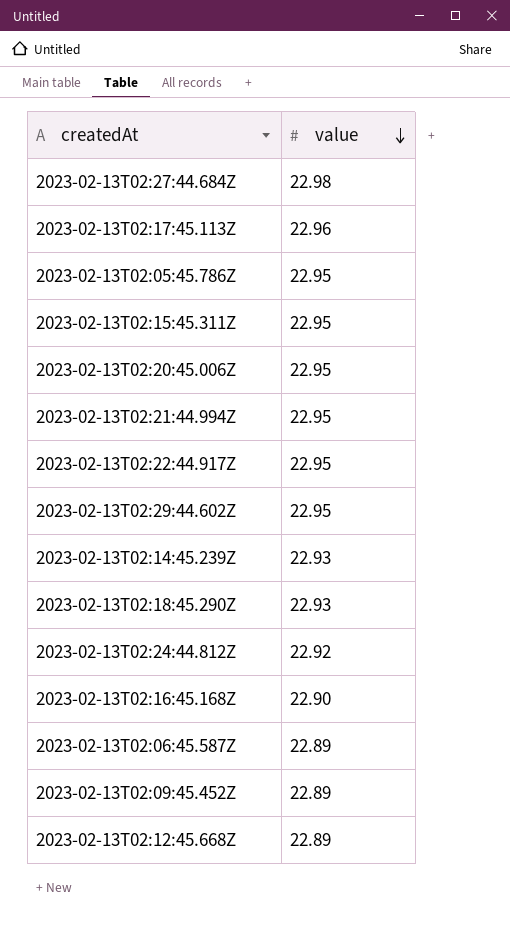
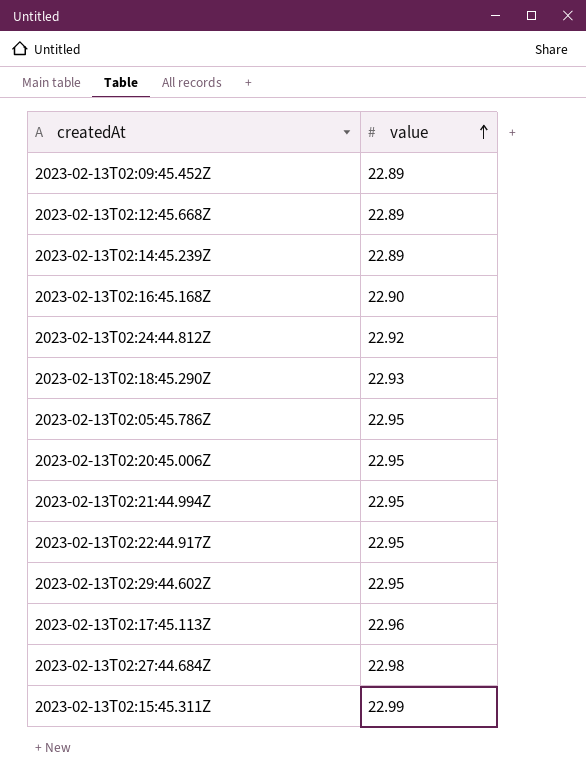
row order: value descending -> value ascending
row 2023-02-13T02:06:45.587Z: 22.89 -> none
2023-02-13T02:14:45.239Z | value: 22.93 -> 22.89
2023-02-13T02:15:45.311Z | value: 22.95 -> 22.99

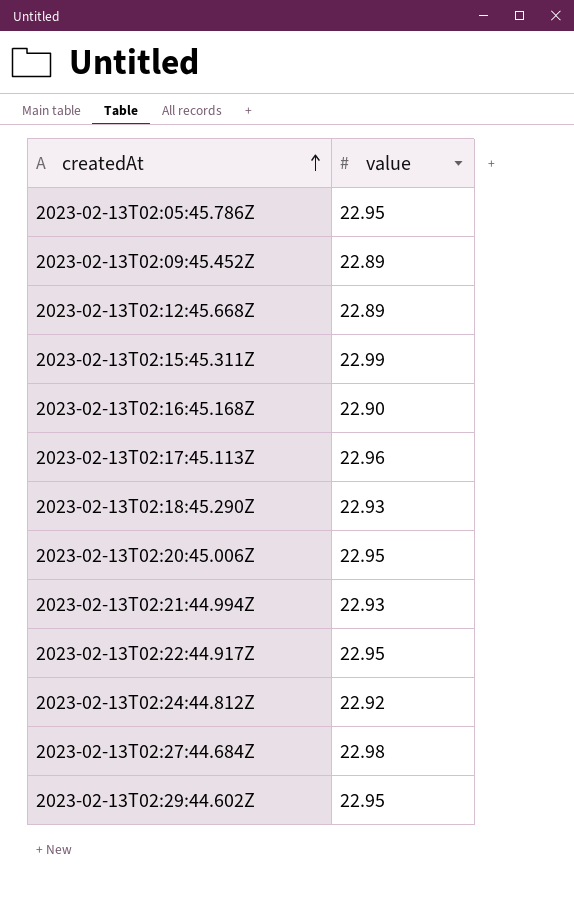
row order: value ascending -> createdAt ascending
row 2023-02-13T02:14:45.239Z: 22.89 -> none
2023-02-13T02:21:44.994Z | value: 22.95 -> 22.93

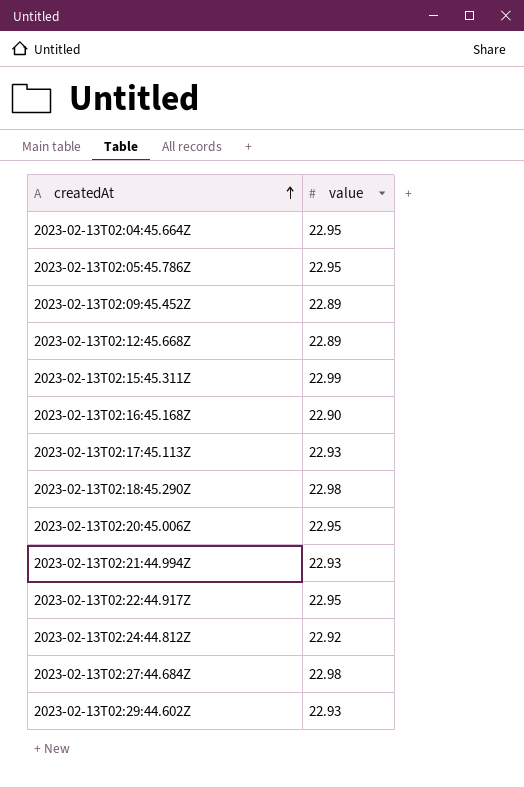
row 2023-02-13T02:04:45.664Z: none -> 22.95
2023-02-13T02:17:45.113Z | value: 22.96 -> 22.93
2023-02-13T02:18:45.290Z | value: 22.93 -> 22.98
2023-02-13T02:29:44.602Z | value: 22.95 -> 22.93

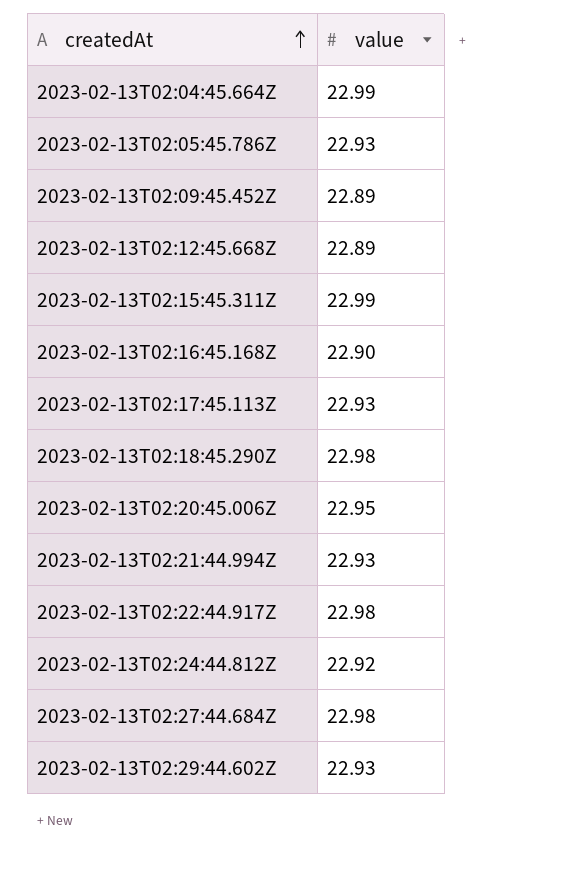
2023-02-13T02:04:45.664Z | value: 22.95 -> 22.99
2023-02-13T02:05:45.786Z | value: 22.95 -> 22.93
2023-02-13T02:22:44.917Z | value: 22.95 -> 22.98

